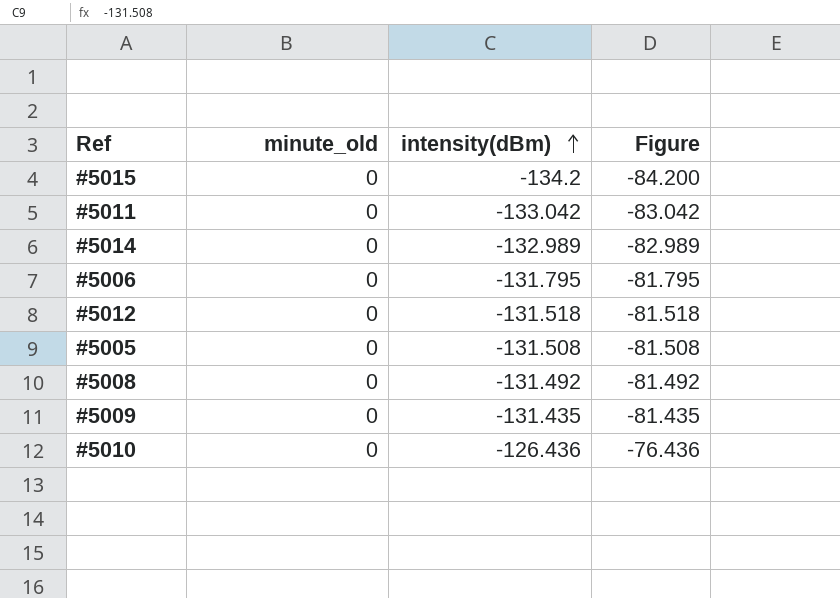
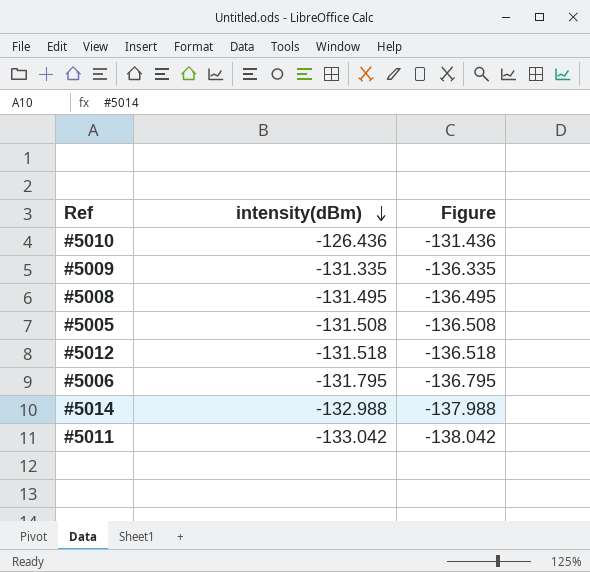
row order: intensity(dBm) ascending -> intensity(dBm) descending
column minute_old | position: 2 -> none
column Figure | formula: [intensity(dBm)] + 50 -> [intensity(dBm)] - 5
row #5015: 0 | -134.2 | -84.200 -> none
#5009 | intensity(dBm): -131.435 -> -131.335
#5008 | intensity(dBm): -131.492 -> -131.495
#5014 | intensity(dBm): -132.989 -> -132.988

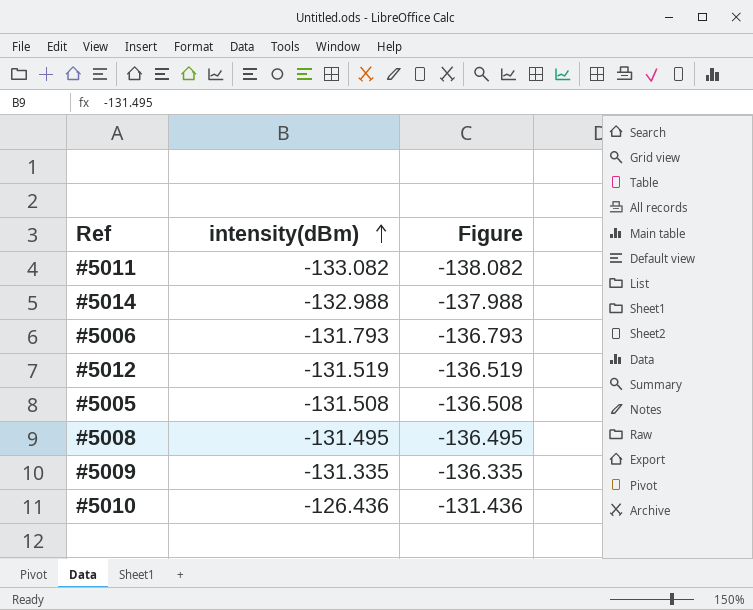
row order: intensity(dBm) descending -> intensity(dBm) ascending
#5011 | intensity(dBm): -133.042 -> -133.082
#5011 | Figure: -138.042 -> -138.082
#5006 | intensity(dBm): -131.795 -> -131.793
#5006 | Figure: -136.795 -> -136.793
#5012 | intensity(dBm): -131.518 -> -131.519
#5012 | Figure: -136.518 -> -136.519

